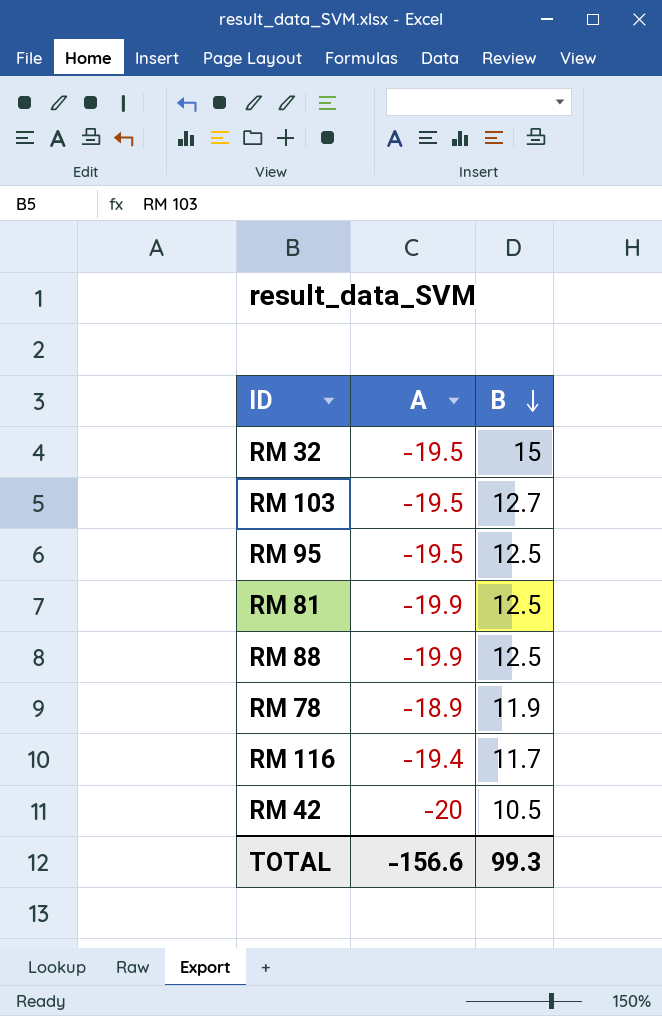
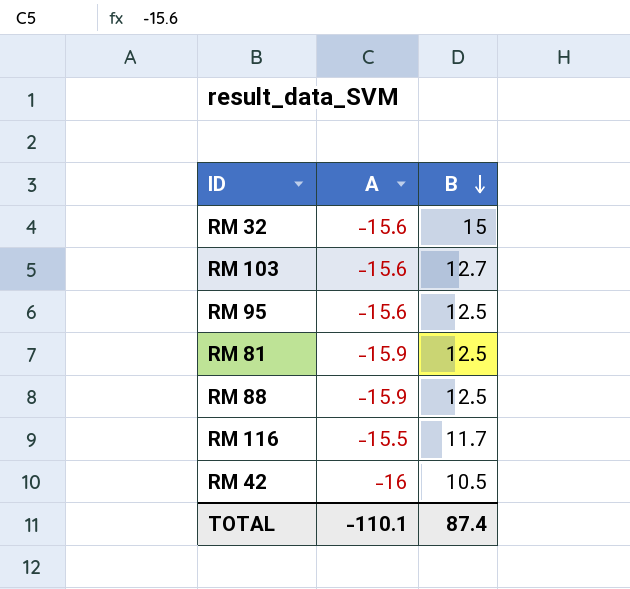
row RM 78: -18.9 | 11.9 -> none
RM 32 | A: -19.5 -> -15.6
RM 103 | A: -19.5 -> -15.6
RM 95 | A: -19.5 -> -15.6
RM 81 | A: -19.9 -> -15.9
RM 88 | A: -19.9 -> -15.9
RM 116 | A: -19.4 -> -15.5
RM 42 | A: -20 -> -16
TOTAL | A: -156.6 -> -110.1
TOTAL | B: 99.3 -> 87.4

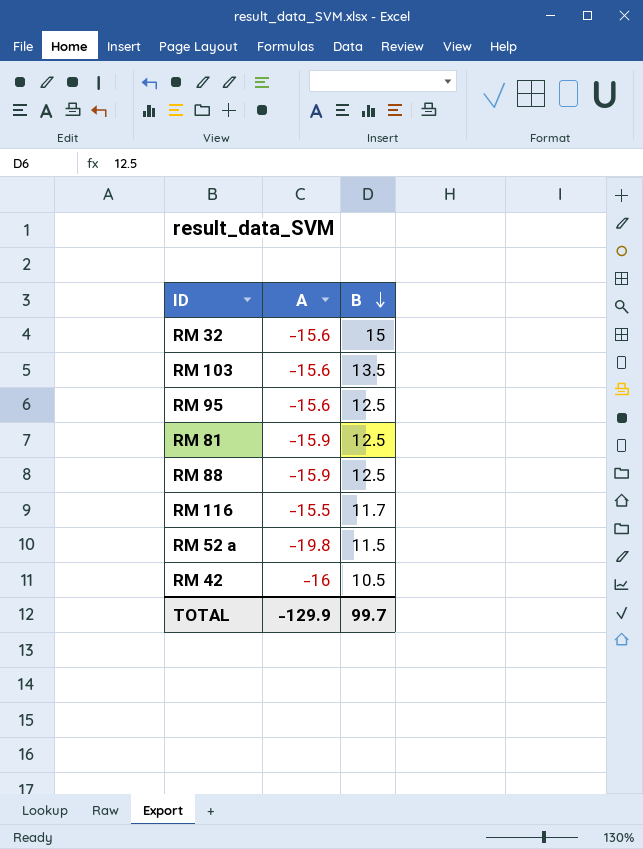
RM 103 | B: 12.7 -> 13.5
row RM 52 a: none -> -19.8 | 11.5
TOTAL | A: -110.1 -> -129.9
TOTAL | B: 87.4 -> 99.7

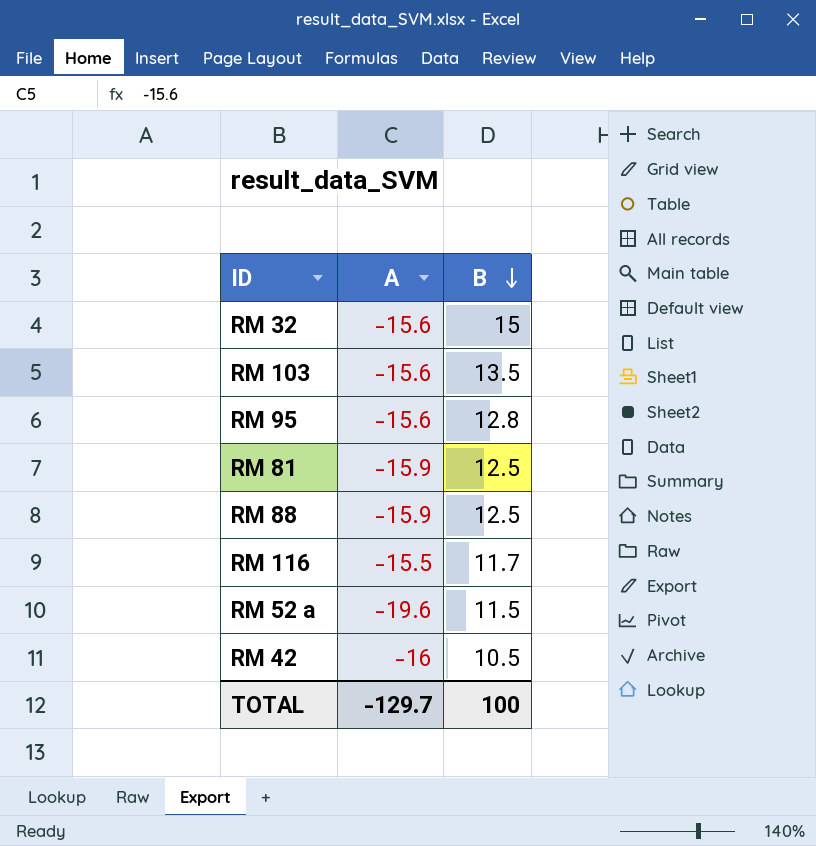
RM 95 | B: 12.5 -> 12.8
RM 52 a | A: -19.8 -> -19.6
TOTAL | A: -129.9 -> -129.7
TOTAL | B: 99.7 -> 100

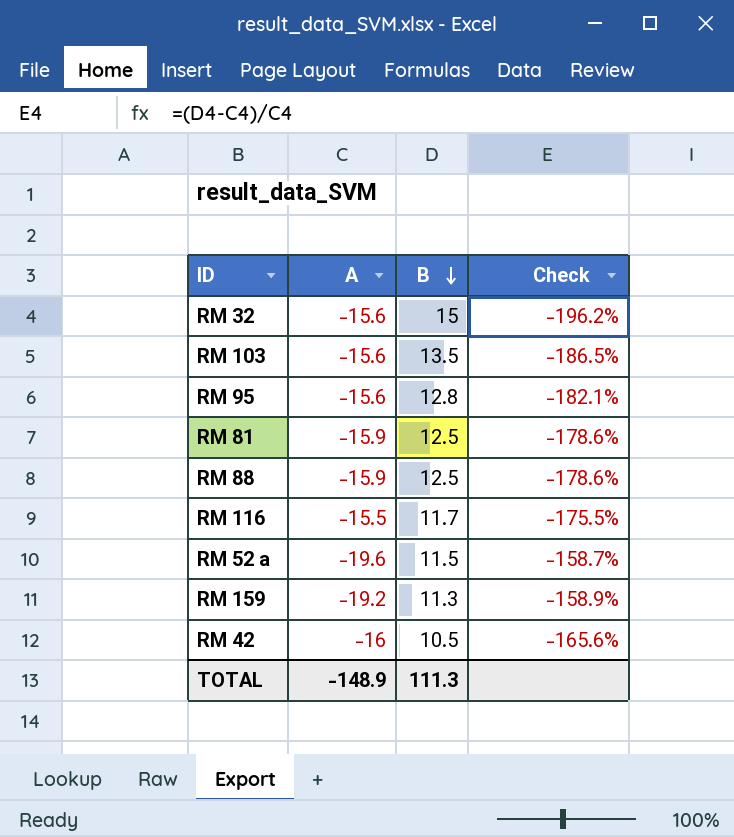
column Check | formula: none -> ([B] - [A]) / [A]
row RM 159: none -> -19.2 | 11.3 | -158.9%
TOTAL | A: -129.7 -> -148.9
TOTAL | B: 100 -> 111.3

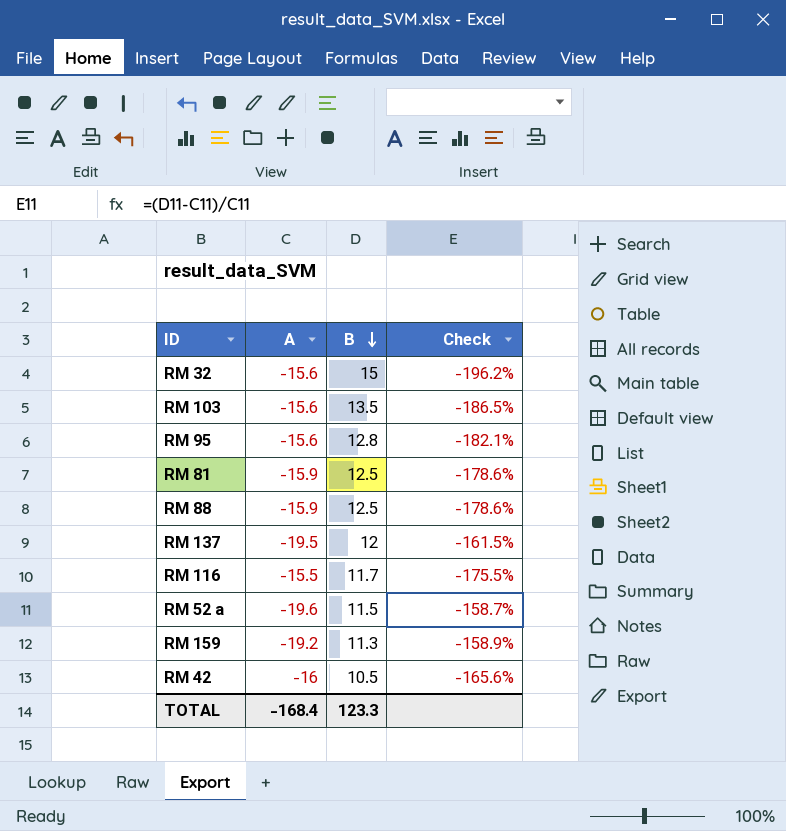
row RM 137: none -> -19.5 | 12 | -161.5%
TOTAL | A: -148.9 -> -168.4
TOTAL | B: 111.3 -> 123.3

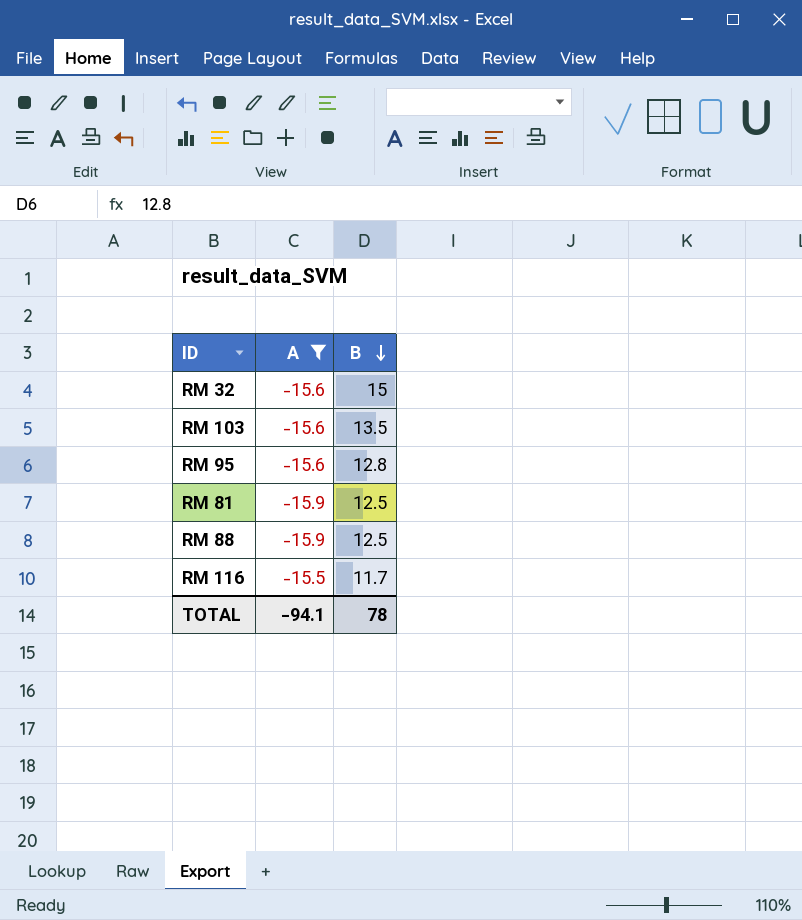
filter: none -> A >= -15.9
column Check | formula: ([B] - [A]) / [A] -> none
TOTAL | A: -168.4 -> -94.1
TOTAL | B: 123.3 -> 78

